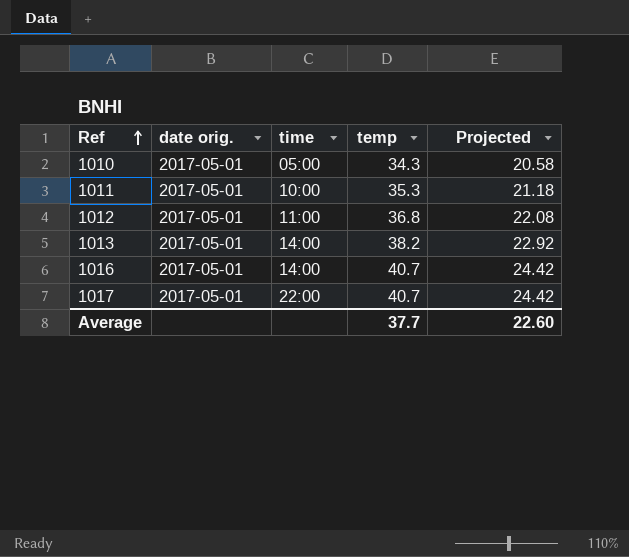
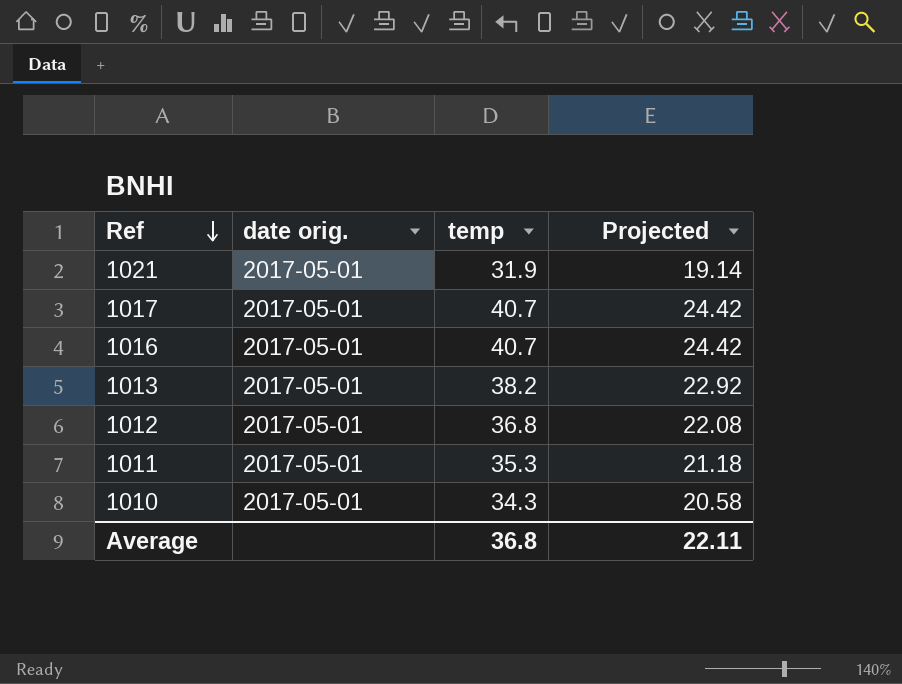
row order: Ref ascending -> Ref descending
column time | position: 3 -> none
row 1021: none -> 2017-05-01 | 31.9 | 19.14
Average | temp: 37.7 -> 36.8
Average | Projected: 22.60 -> 22.11

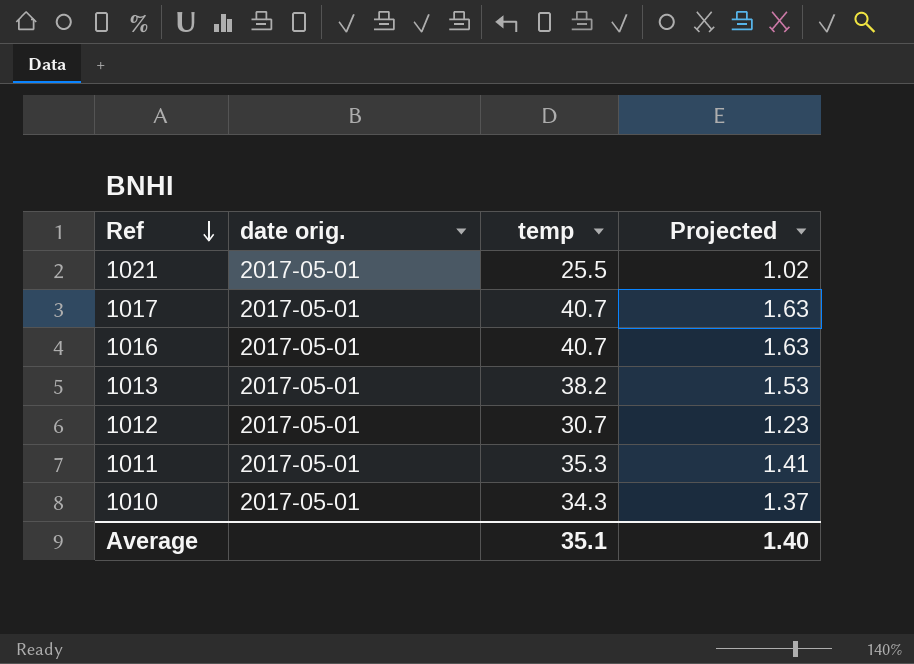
column Projected | formula: [temp] * 0.6 -> [temp] * 0.04
1021 | temp: 31.9 -> 25.5
1012 | temp: 36.8 -> 30.7
Average | temp: 36.8 -> 35.1
Average | Projected: 22.11 -> 1.40

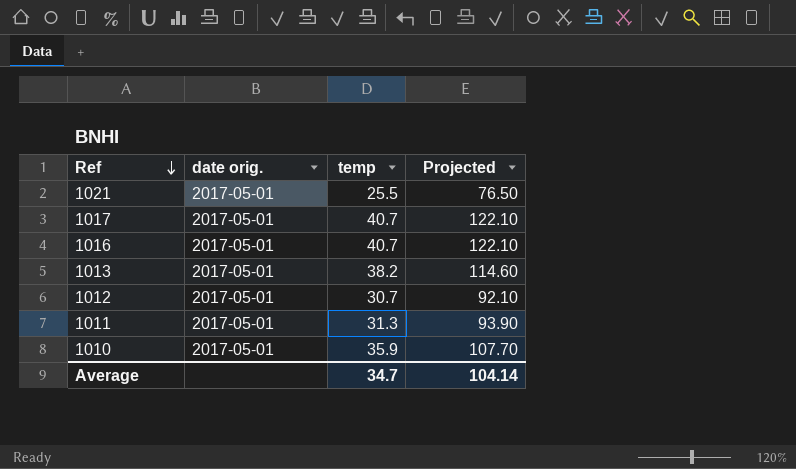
column Projected | formula: [temp] * 0.04 -> [temp] * 3
1011 | temp: 35.3 -> 31.3
1010 | temp: 34.3 -> 35.9
Average | temp: 35.1 -> 34.7
Average | Projected: 1.40 -> 104.14

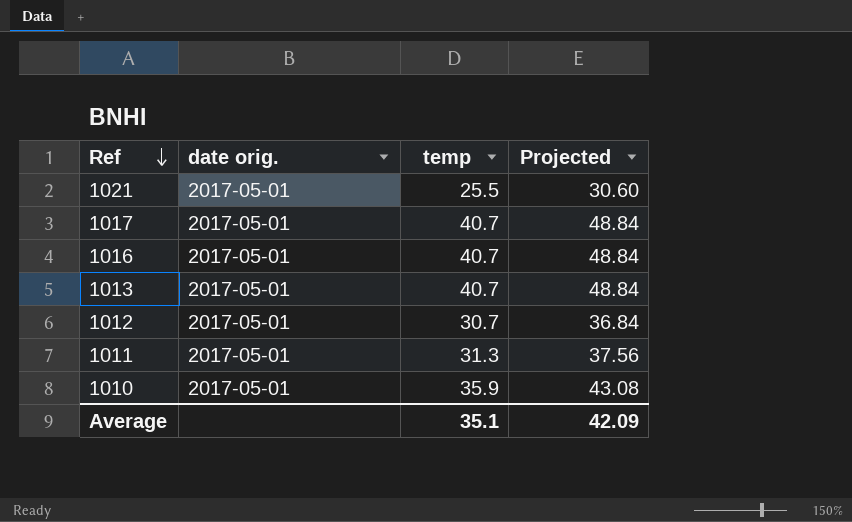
column Projected | formula: [temp] * 3 -> [temp] * 1.2
1013 | temp: 38.2 -> 40.7
Average | temp: 34.7 -> 35.1
Average | Projected: 104.14 -> 42.09

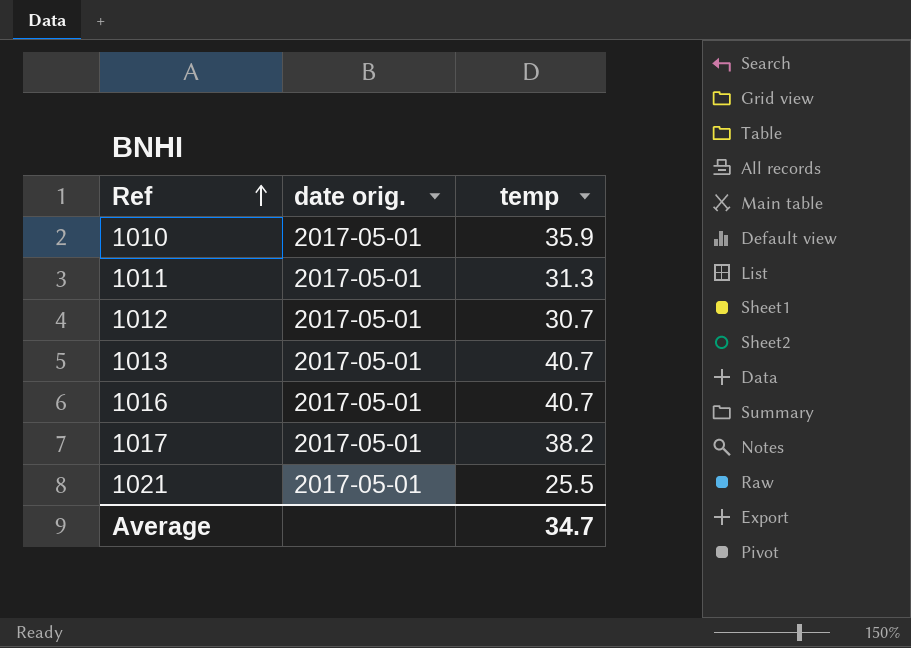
row order: Ref descending -> Ref ascending
column Projected | formula: [temp] * 1.2 -> none
1017 | temp: 40.7 -> 38.2
Average | temp: 35.1 -> 34.7

